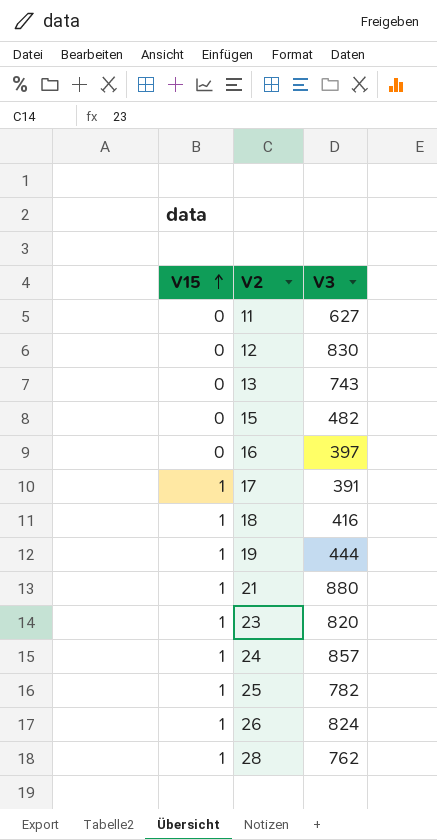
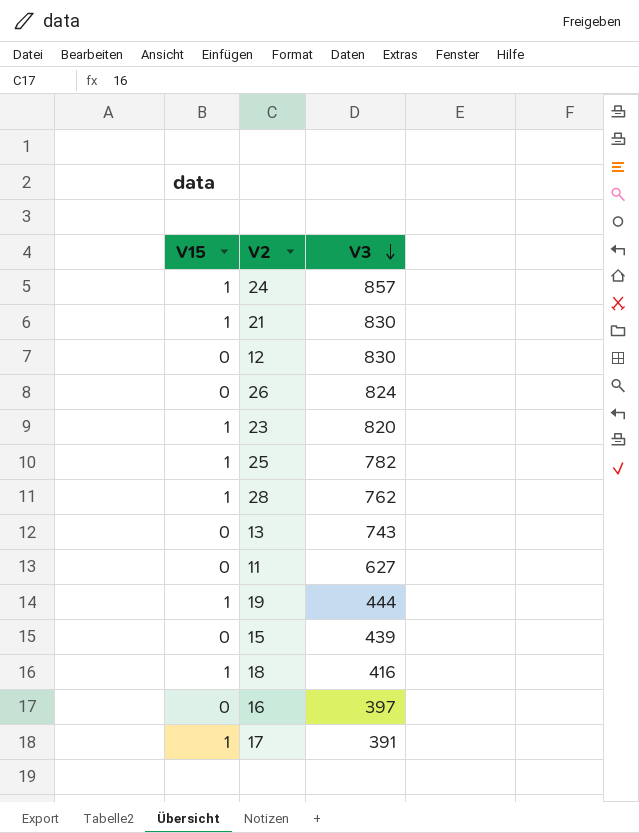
row order: V15 ascending -> V3 descending
21 | V3: 880 -> 830
26 | V15: 1 -> 0
15 | V3: 482 -> 439

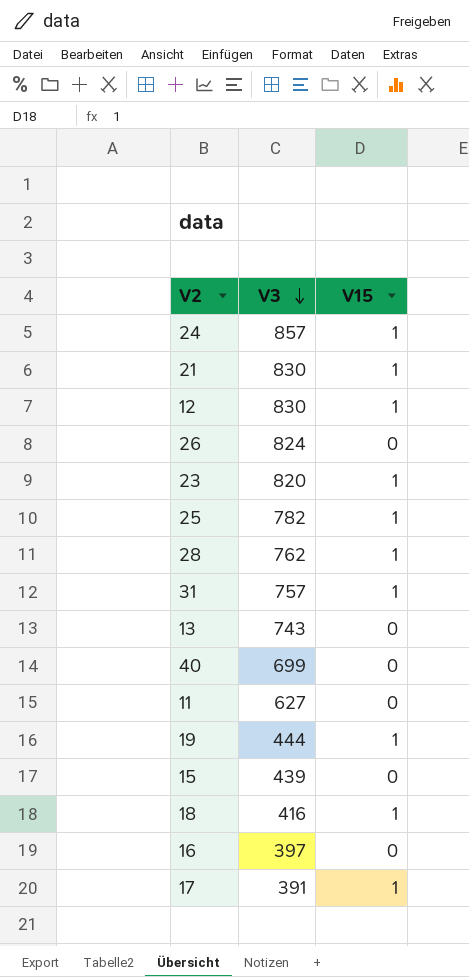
column V15 | position: 1 -> 3
12 | V15: 0 -> 1
row 31: none -> 757 | 1
row 40: none -> 699 | 0

